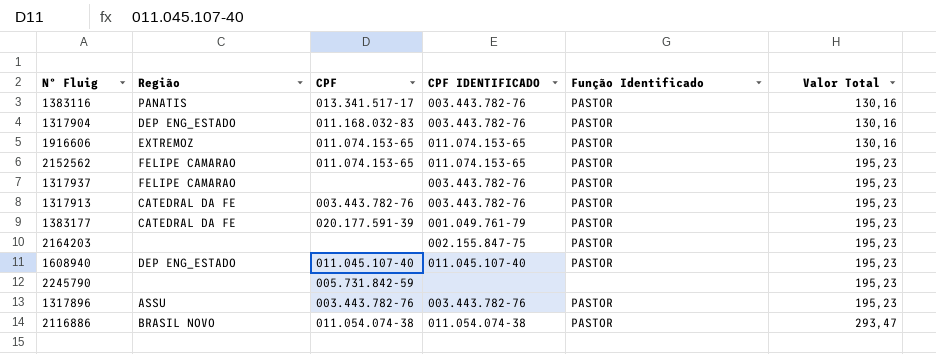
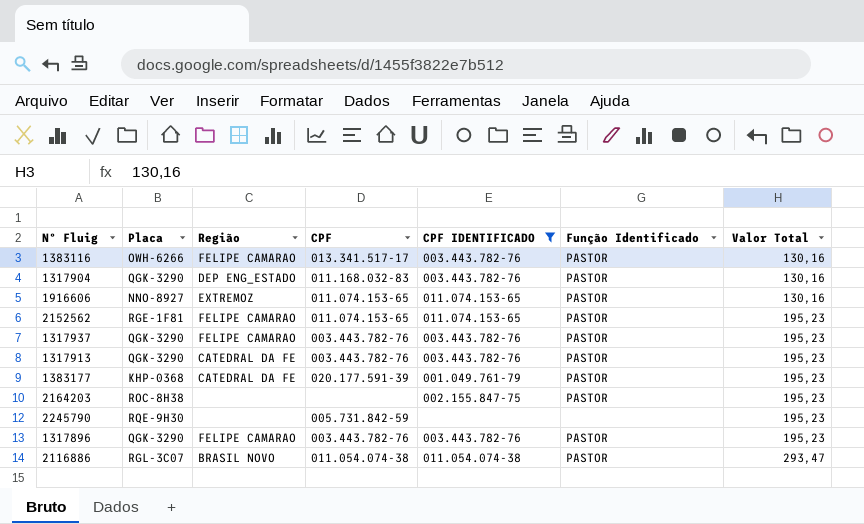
filter: none -> CPF IDENTIFICADO != 011.045.107-40
column Placa | position: none -> 2
1383116 | Região: PANATIS -> FELIPE CAMARAO
1317937 | CPF: none -> 003.443.782-76
1317896 | Região: ASSU -> FELIPE CAMARAO

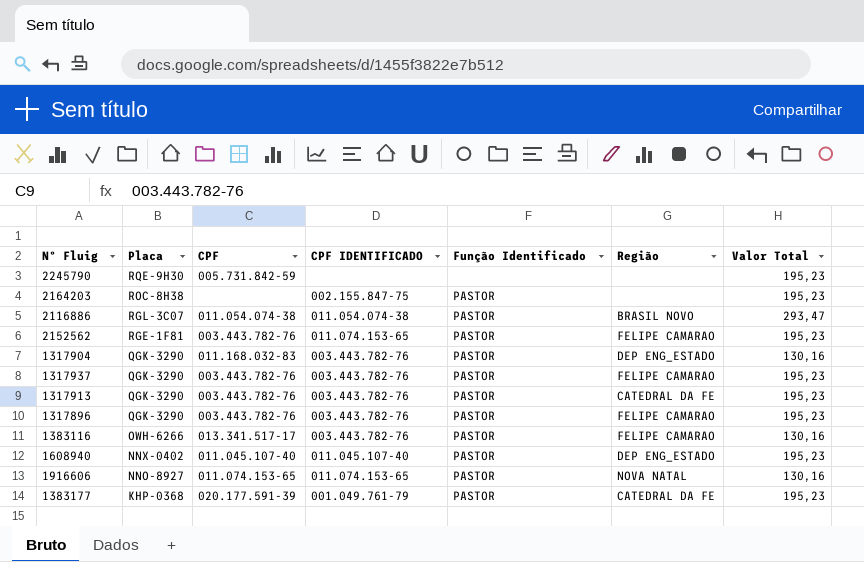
filter: CPF IDENTIFICADO != 011.045.107-40 -> none
row order: Valor Total ascending -> Placa descending
column Região | position: 3 -> 6
2152562 | CPF: 011.074.153-65 -> 003.443.782-76
1916606 | Região: EXTREMOZ -> NOVA NATAL

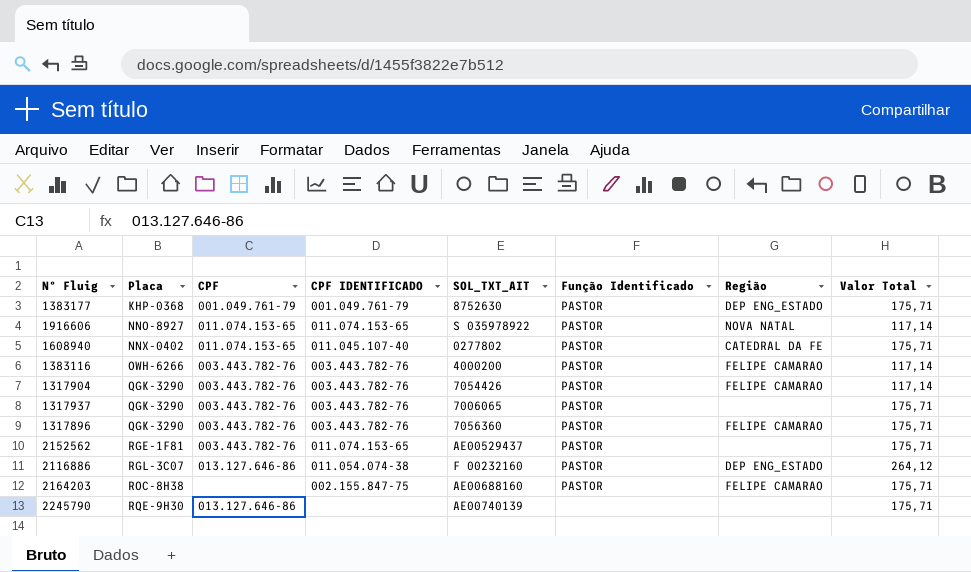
row order: Placa descending -> Placa ascending
column SOL_TXT_AIT | position: none -> 5
row 1317913: QGK-3290 | 003.443.782-76 | 003.443.782-76 | PASTOR | CATEDRAL DA FE | 195,23 -> none
1383177 | CPF: 020.177.591-39 -> 001.049.761-79
1383177 | Região: CATEDRAL DA FE -> DEP ENG_ESTADO
1383177 | Valor Total: 195,23 -> 175,71
1916606 | Valor Total: 130,16 -> 117,14
1608940 | CPF: 011.045.107-40 -> 011.074.153-65
1608940 | Região: DEP ENG_ESTADO -> CATEDRAL DA FE
1608940 | Valor Total: 195,23 -> 175,71
1383116 | CPF: 013.341.517-17 -> 003.443.782-76
1383116 | Valor Total: 130,16 -> 117,14
1317904 | CPF: 011.168.032-83 -> 003.443.782-76
1317904 | Região: DEP ENG_ESTADO -> FELIPE CAMARAO
1317904 | Valor Total: 130,16 -> 117,14
1317937 | Região: FELIPE CAMARAO -> none
1317937 | Valor Total: 195,23 -> 175,71
1317896 | Valor Total: 195,23 -> 175,71
2152562 | Região: FELIPE CAMARAO -> none
2152562 | Valor Total: 195,23 -> 175,71
2116886 | CPF: 011.054.074-38 -> 013.127.646-86
2116886 | Região: BRASIL NOVO -> DEP ENG_ESTADO
2116886 | Valor Total: 293,47 -> 264,12
2164203 | Região: none -> FELIPE CAMARAO
2164203 | Valor Total: 195,23 -> 175,71
2245790 | CPF: 005.731.842-59 -> 013.127.646-86
2245790 | Valor Total: 195,23 -> 175,71

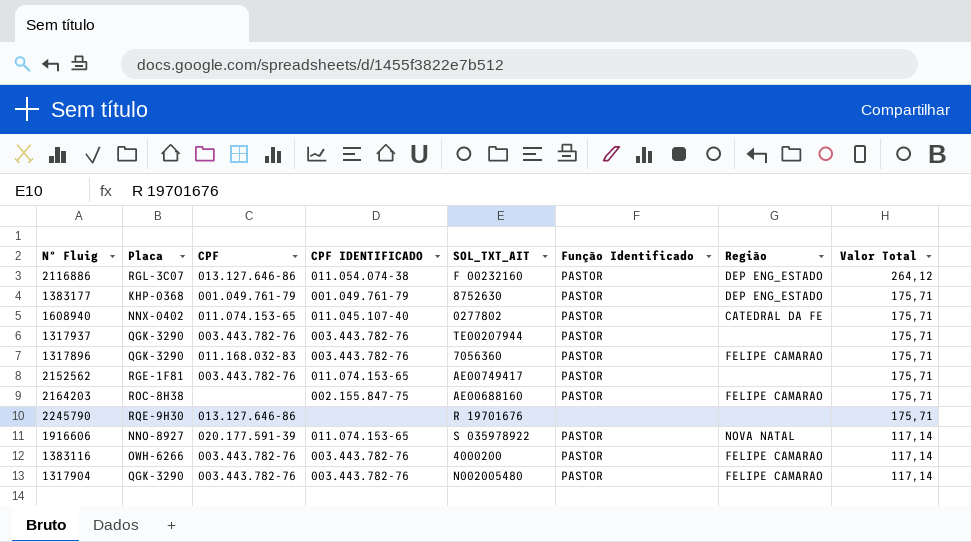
row order: Placa ascending -> Valor Total descending
1317937 | SOL_TXT_AIT: 7006065 -> TE00207944
1317896 | CPF: 003.443.782-76 -> 011.168.032-83
2152562 | SOL_TXT_AIT: AE00529437 -> AE00749417
2245790 | SOL_TXT_AIT: AE00740139 -> R 19701676
1916606 | CPF: 011.074.153-65 -> 020.177.591-39
1317904 | SOL_TXT_AIT: 7054426 -> N002005480

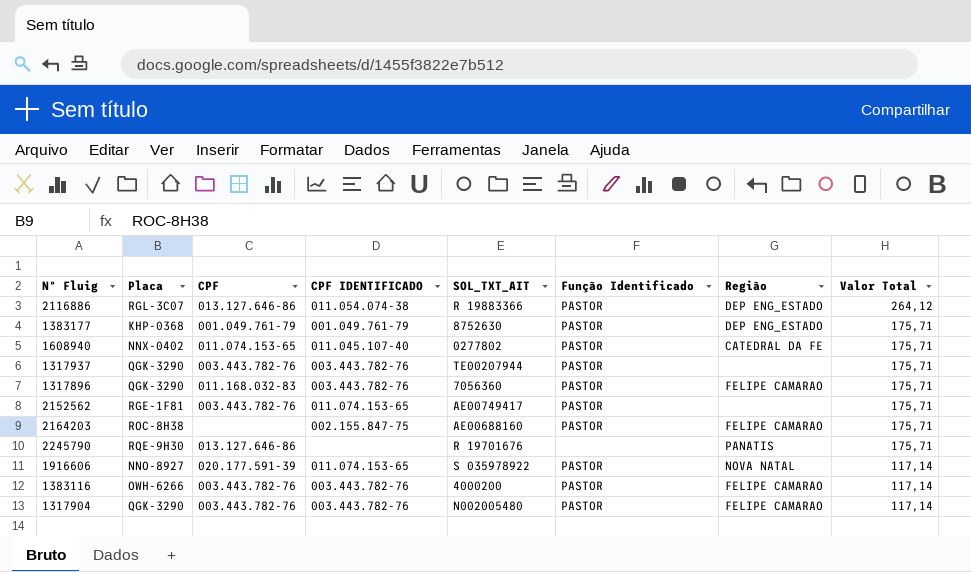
2116886 | SOL_TXT_AIT: F 00232160 -> R 19883366
2245790 | Região: none -> PANATIS

